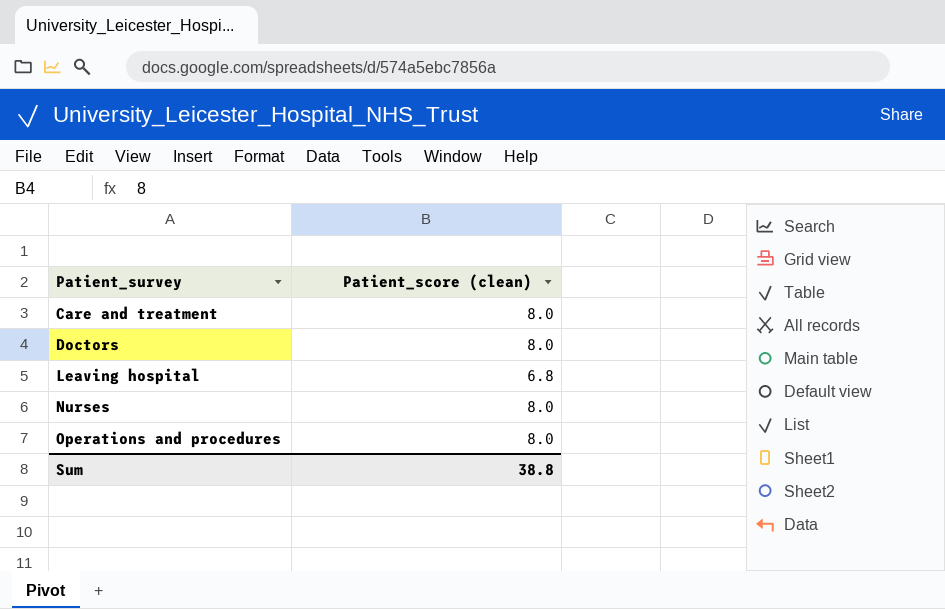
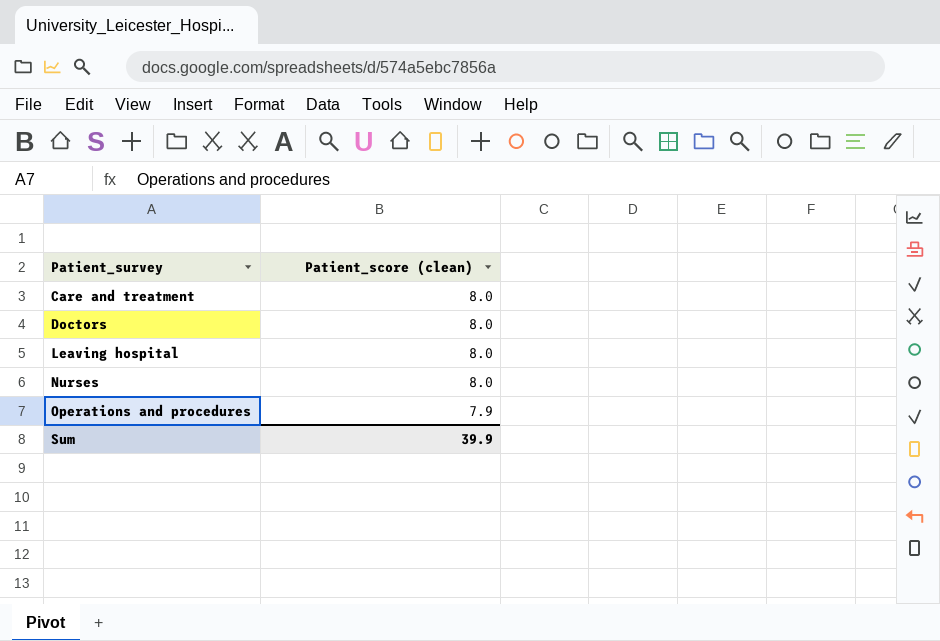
Leaving hospital | Patient_score (clean): 6.8 -> 8.0
Operations and procedures | Patient_score (clean): 8.0 -> 7.9
Sum | Patient_score (clean): 38.8 -> 39.9

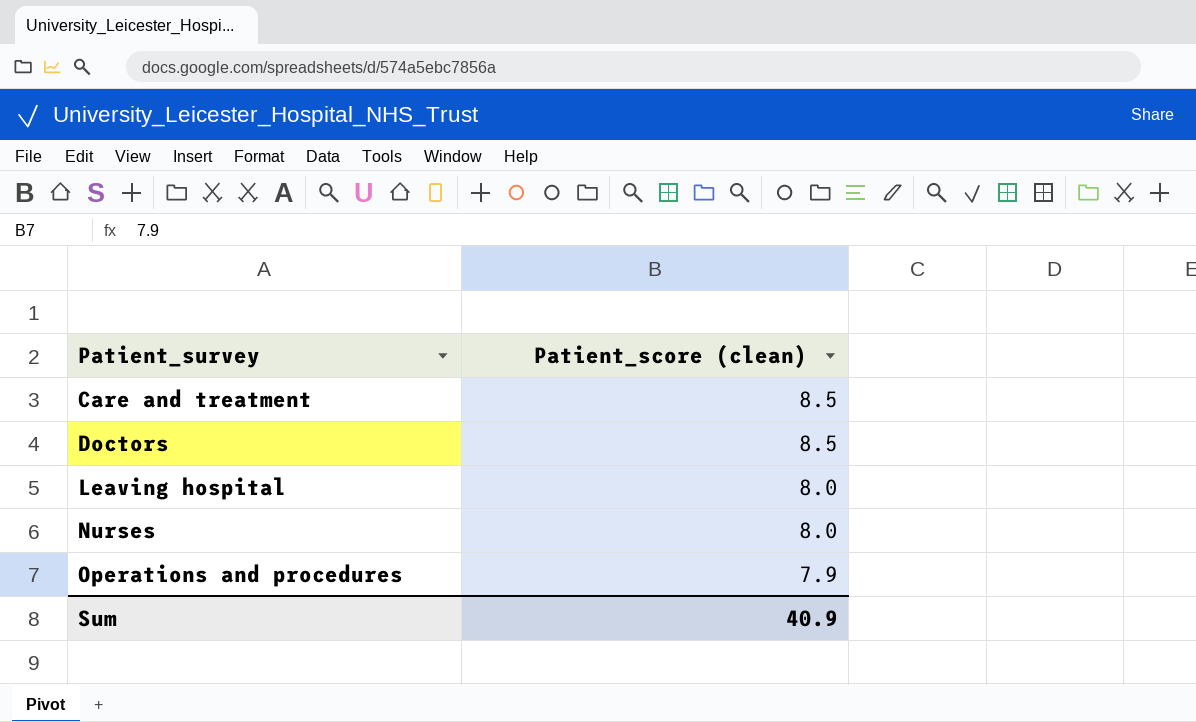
Care and treatment | Patient_score (clean): 8.0 -> 8.5
Doctors | Patient_score (clean): 8.0 -> 8.5
Sum | Patient_score (clean): 39.9 -> 40.9

